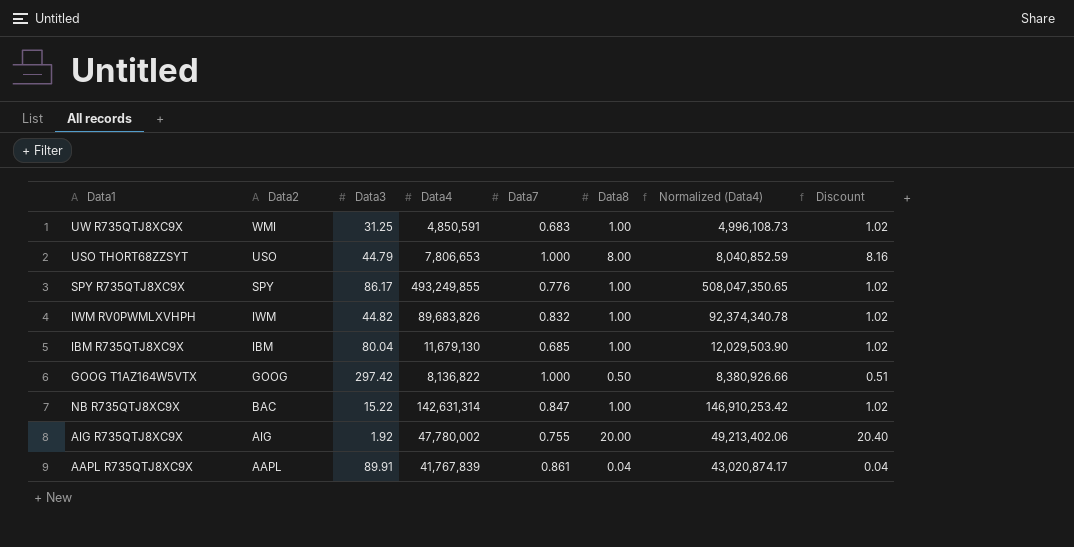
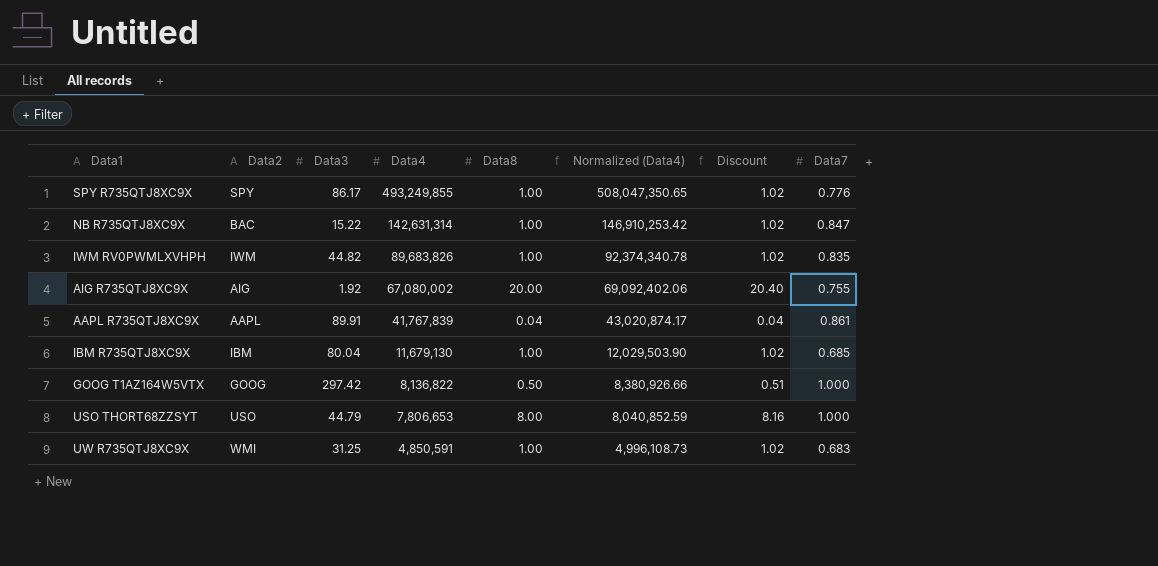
row order: Data2 descending -> Data4 descending
column Data7 | position: 5 -> 8
IWM RV0PWMLXVHPH | Data7: 0.832 -> 0.835
AIG R735QTJ8XC9X | Data4: 47,780,002 -> 67,080,002
AIG R735QTJ8XC9X | Normalized (Data4): 49,213,402.06 -> 69,092,402.06

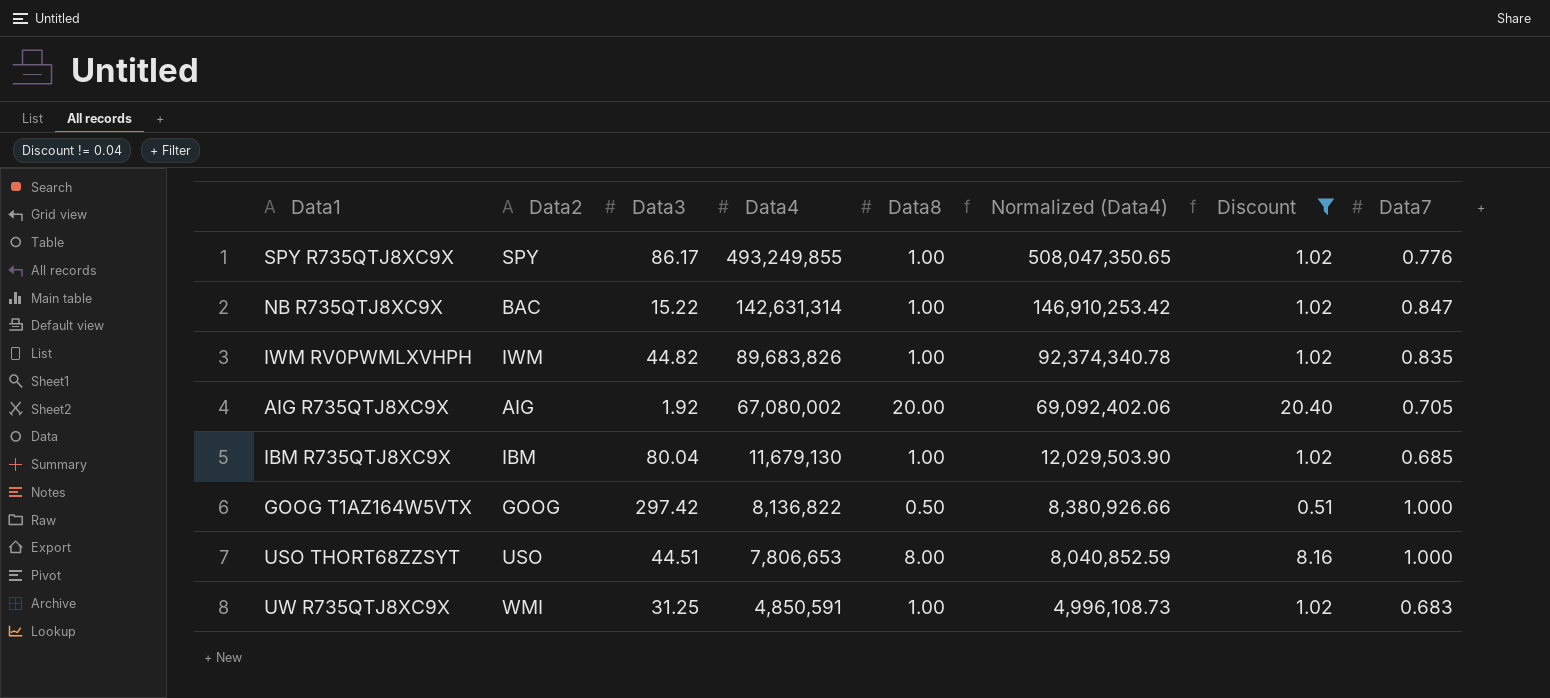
filter: none -> Discount != 0.04
AIG R735QTJ8XC9X | Data7: 0.755 -> 0.705
USO THORT68ZZSYT | Data3: 44.79 -> 44.51

